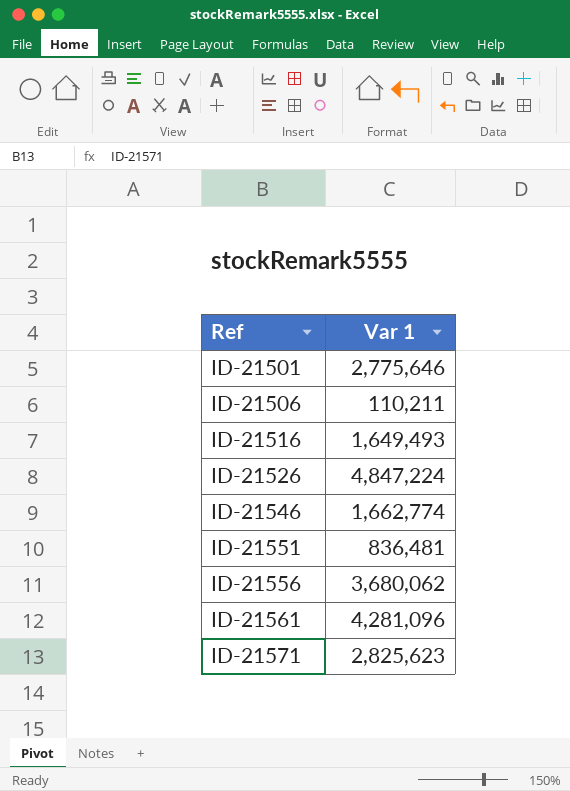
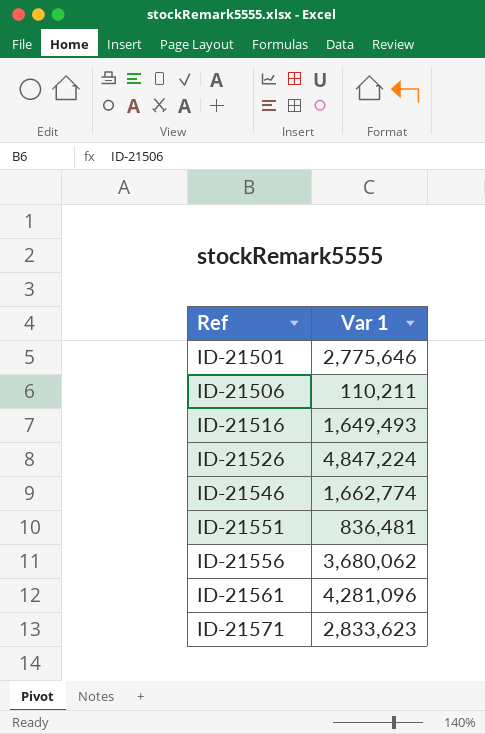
ID-21571 | Var 1: 2,825,623 -> 2,833,623

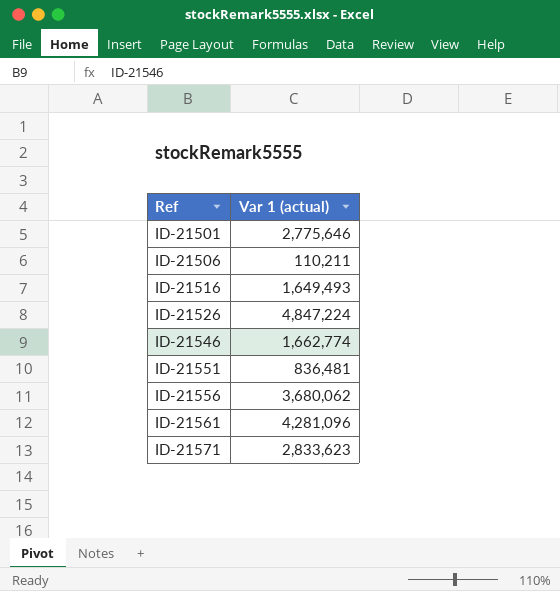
column name: Var 1 -> Var 1 (actual)

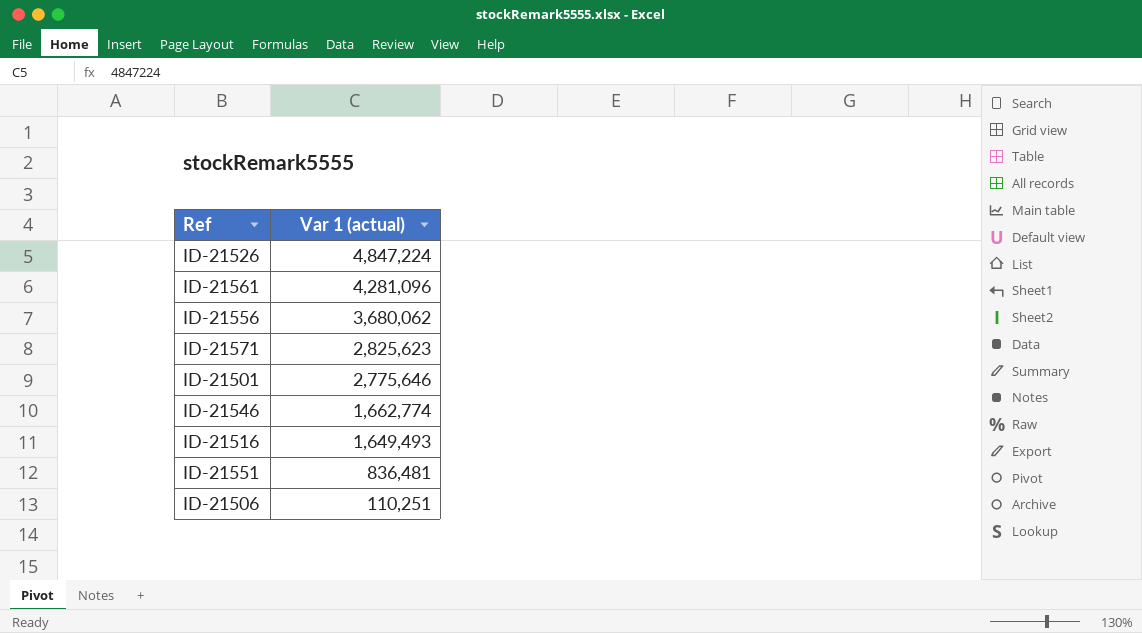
row order: Ref ascending -> Var 1 (actual) descending
ID-21571 | Var 1 (actual): 2,833,623 -> 2,825,623
ID-21506 | Var 1 (actual): 110,211 -> 110,251

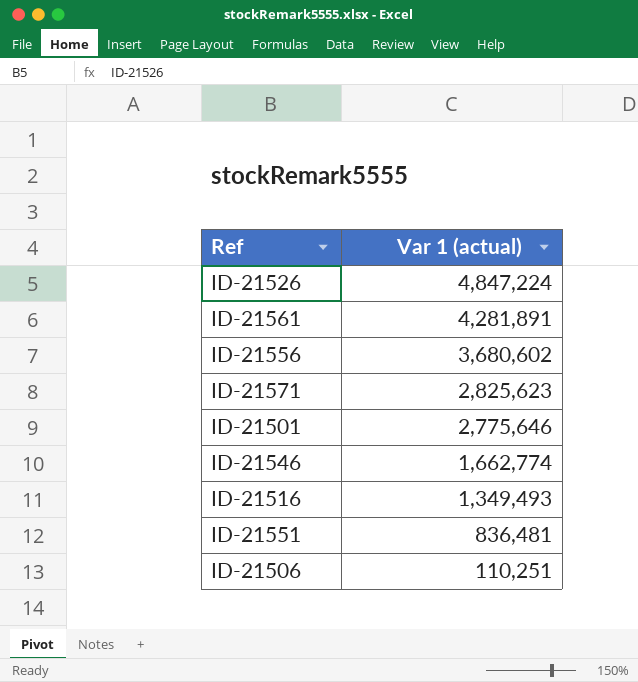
ID-21561 | Var 1 (actual): 4,281,096 -> 4,281,891
ID-21556 | Var 1 (actual): 3,680,062 -> 3,680,602
ID-21516 | Var 1 (actual): 1,649,493 -> 1,349,493

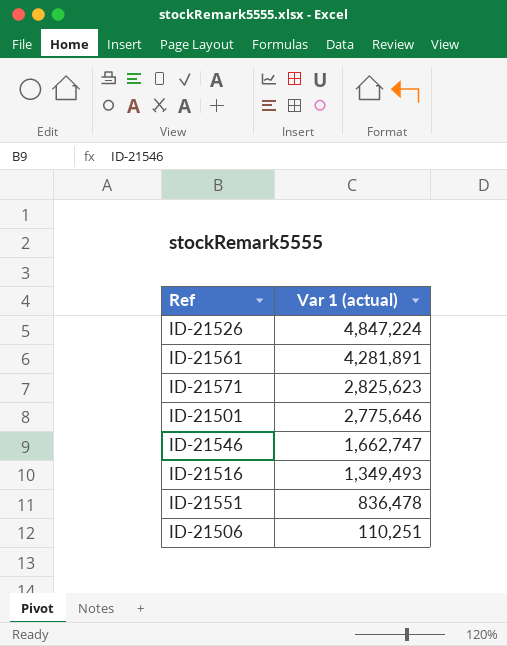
row ID-21556: 3,680,602 -> none
ID-21546 | Var 1 (actual): 1,662,774 -> 1,662,747
ID-21551 | Var 1 (actual): 836,481 -> 836,478

